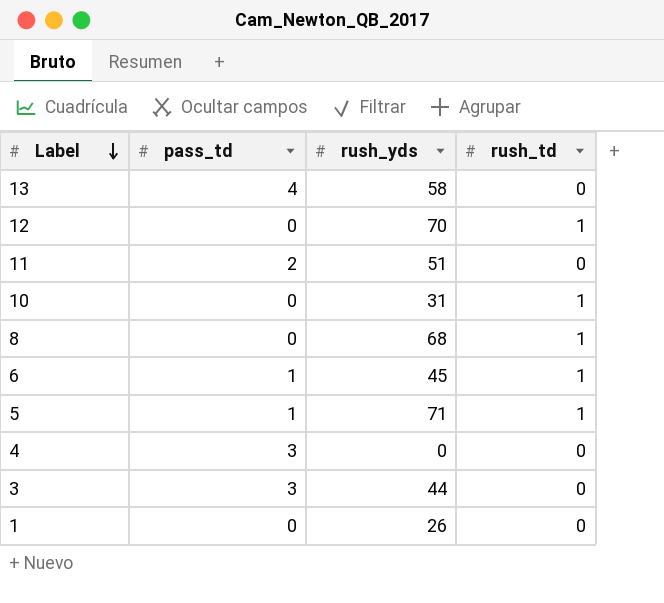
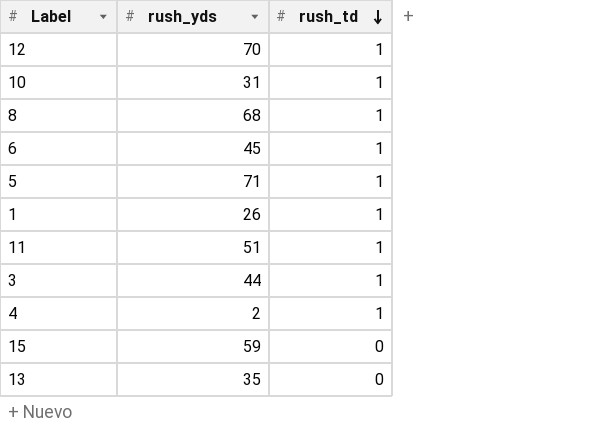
row order: Label descending -> rush_td descending
column pass_td | position: 2 -> none
1 | rush_td: 0 -> 1
11 | rush_td: 0 -> 1
3 | rush_td: 0 -> 1
4 | rush_yds: 0 -> 2
4 | rush_td: 0 -> 1
row 15: none -> 59 | 0
13 | rush_yds: 58 -> 35

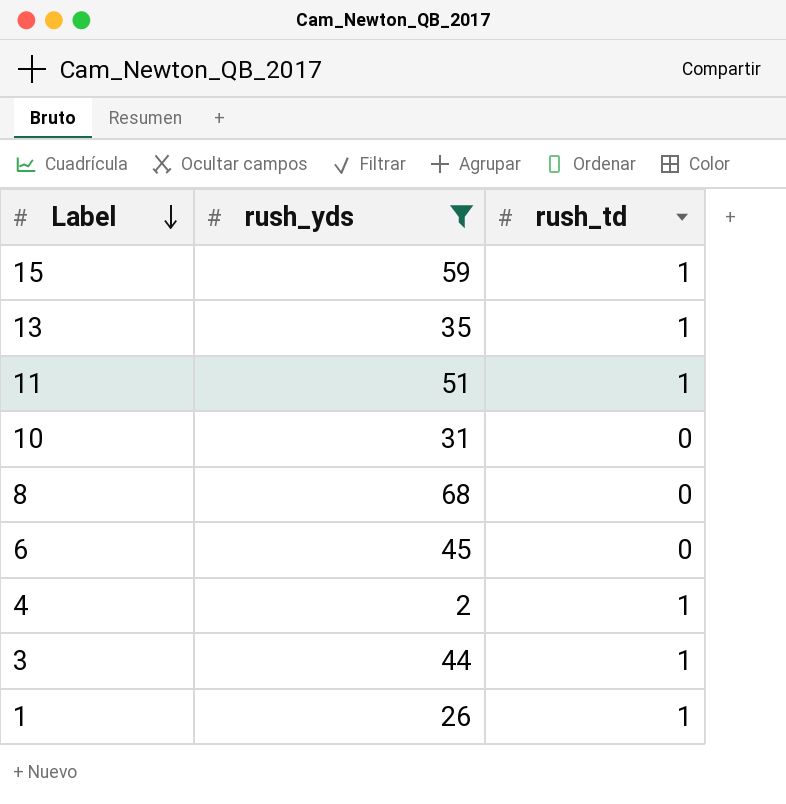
filter: none -> rush_yds <= 68
row order: rush_td descending -> Label descending
15 | rush_td: 0 -> 1
13 | rush_td: 0 -> 1
10 | rush_td: 1 -> 0
8 | rush_td: 1 -> 0
6 | rush_td: 1 -> 0

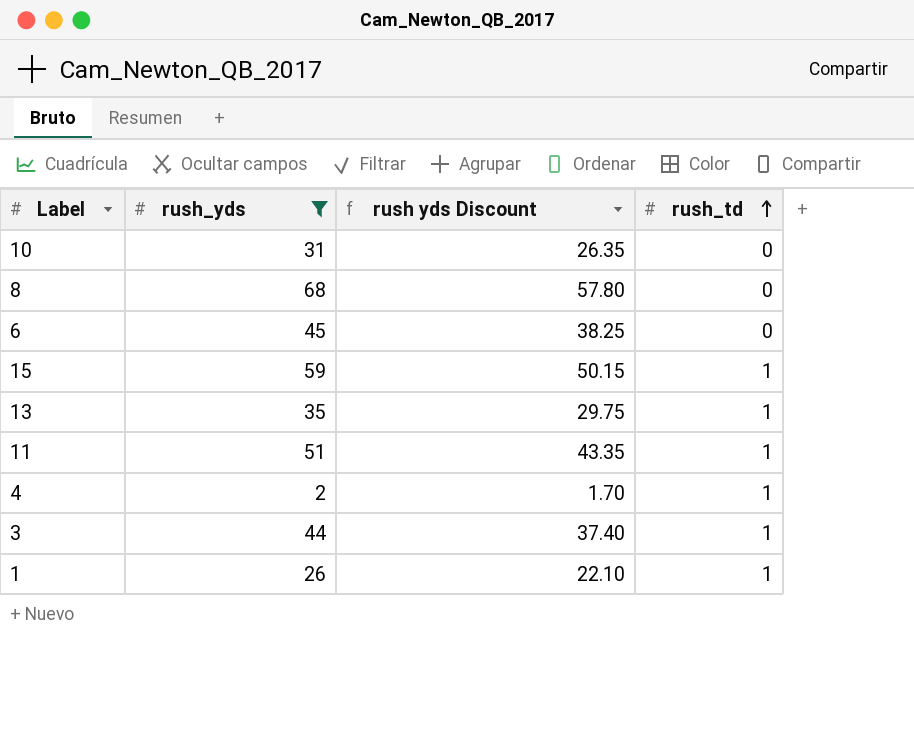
row order: Label descending -> rush_td ascending
column rush yds Discount | formula: none -> [rush_yds] * 0.85

